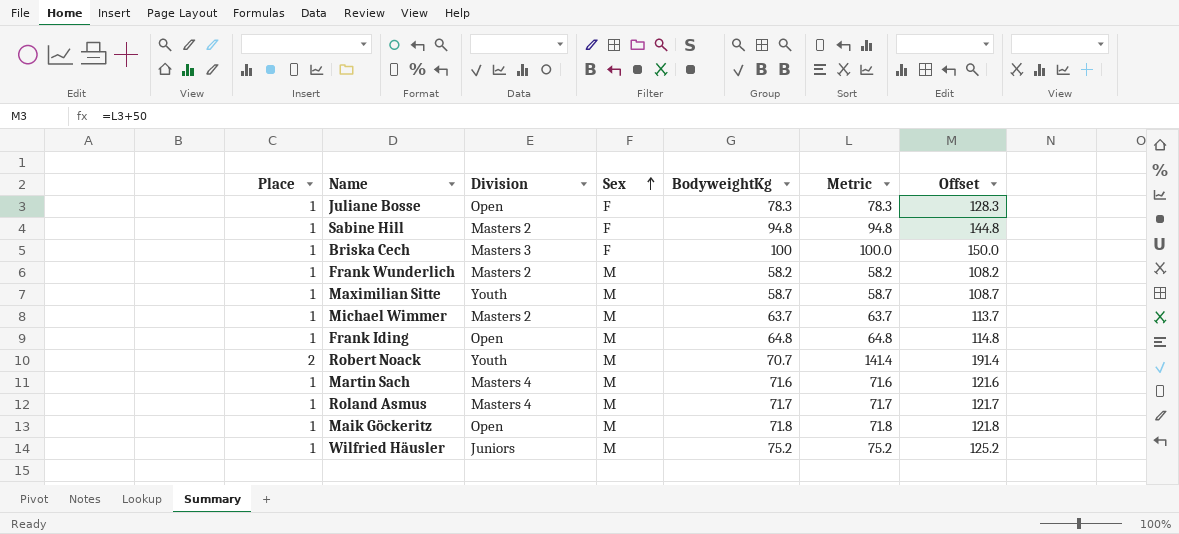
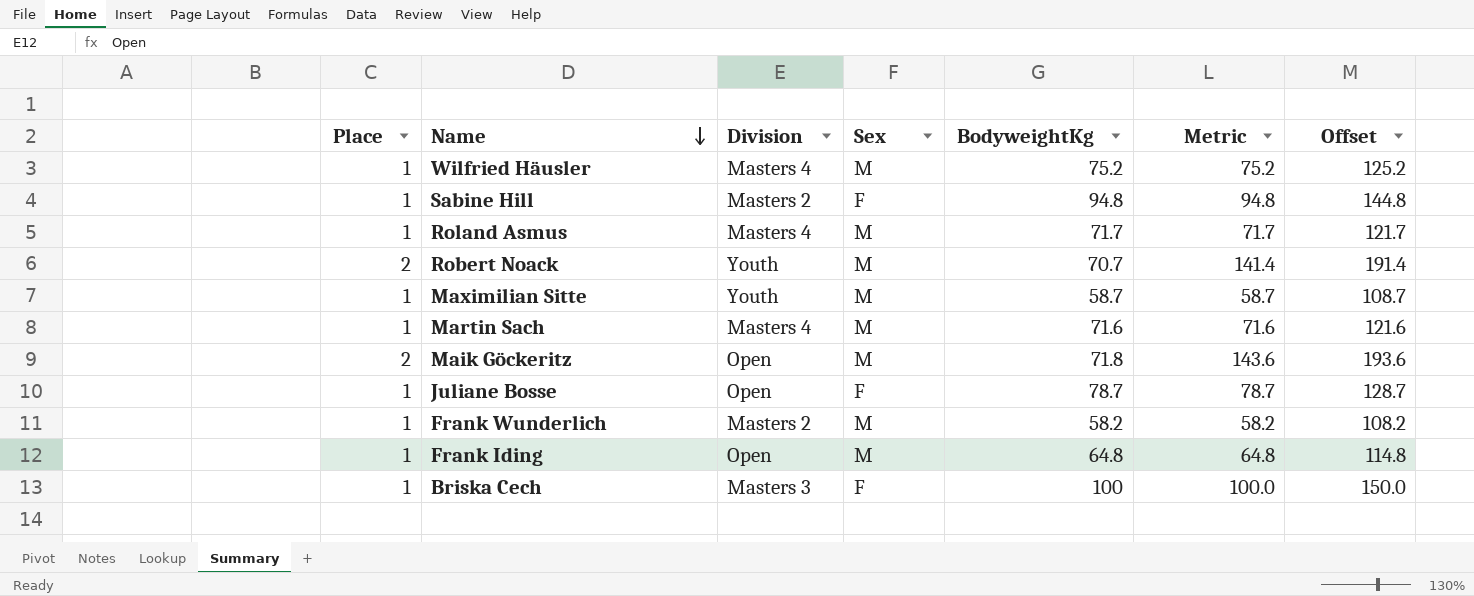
row order: Sex ascending -> Name descending
row Michael Wimmer: 1 | Masters 2 | M | 63.7 | 63.7 | 113.7 -> none
Wilfried Häusler | Division: Juniors -> Masters 4
Maik Göckeritz | Place: 1 -> 2
Maik Göckeritz | Metric: 71.8 -> 143.6
Maik Göckeritz | Offset: 121.8 -> 193.6
Juliane Bosse | BodyweightKg: 78.3 -> 78.7
Juliane Bosse | Metric: 78.3 -> 78.7
Juliane Bosse | Offset: 128.3 -> 128.7

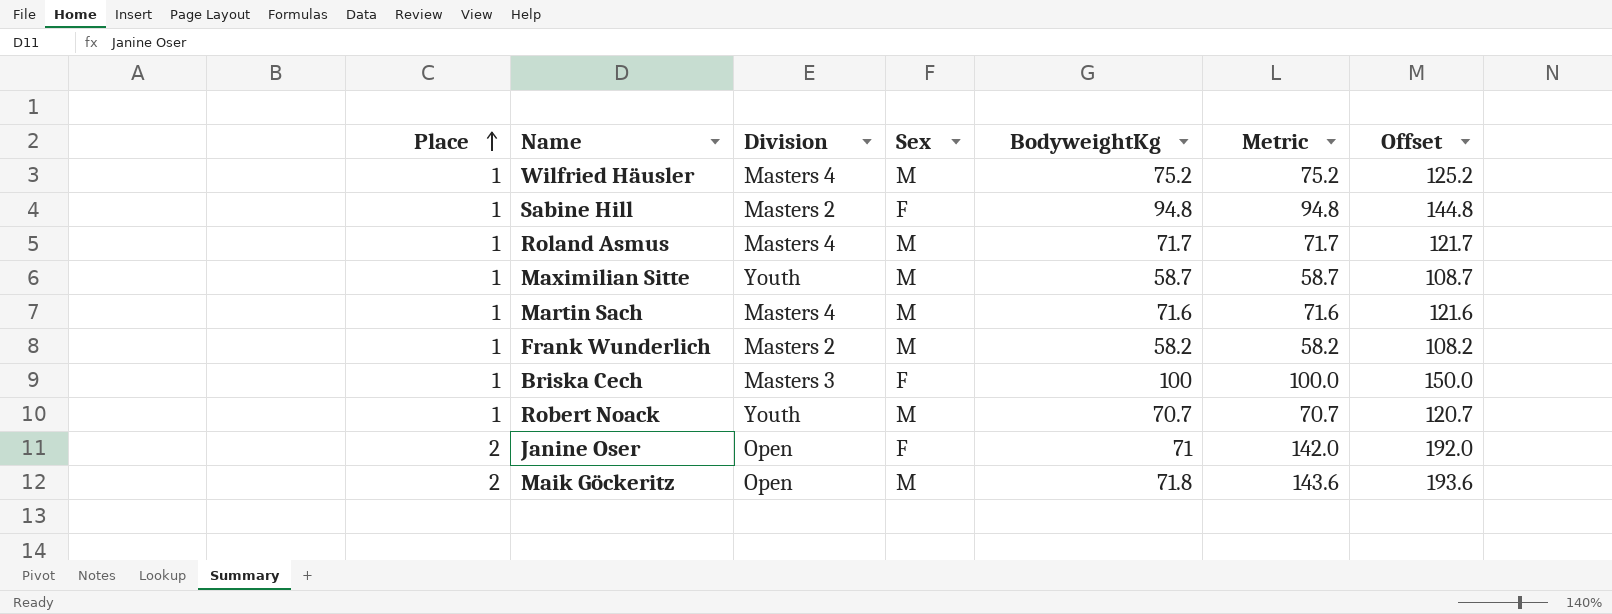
row order: Name descending -> Place ascending
row Juliane Bosse: 1 | Open | F | 78.7 | 78.7 | 128.7 -> none
row Frank Iding: 1 | Open | M | 64.8 | 64.8 | 114.8 -> none
Robert Noack | Place: 2 -> 1
Robert Noack | Metric: 141.4 -> 70.7
Robert Noack | Offset: 191.4 -> 120.7
row Janine Oser: none -> 2 | Open | F | 71 | 142.0 | 192.0

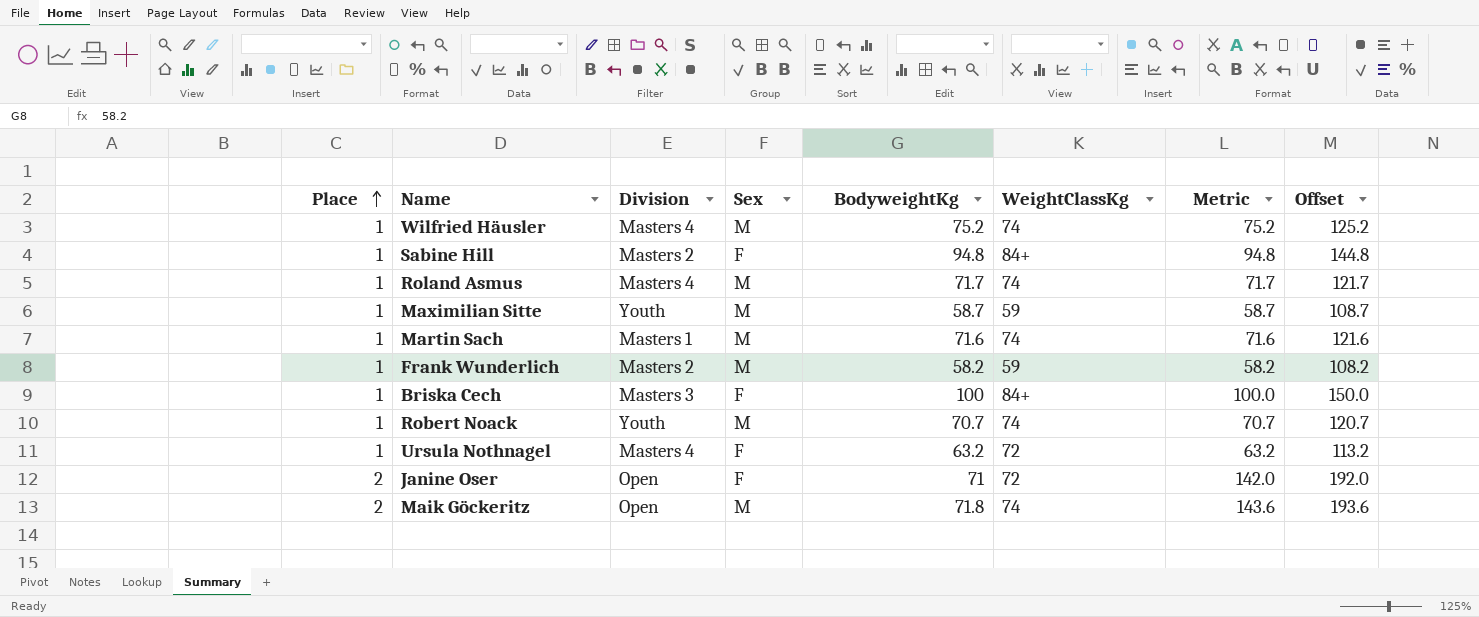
column WeightClassKg | position: none -> 6
Martin Sach | Division: Masters 4 -> Masters 1
row Ursula Nothnagel: none -> 1 | Masters 4 | F | 63.2 | 72 | 63.2 | 113.2

